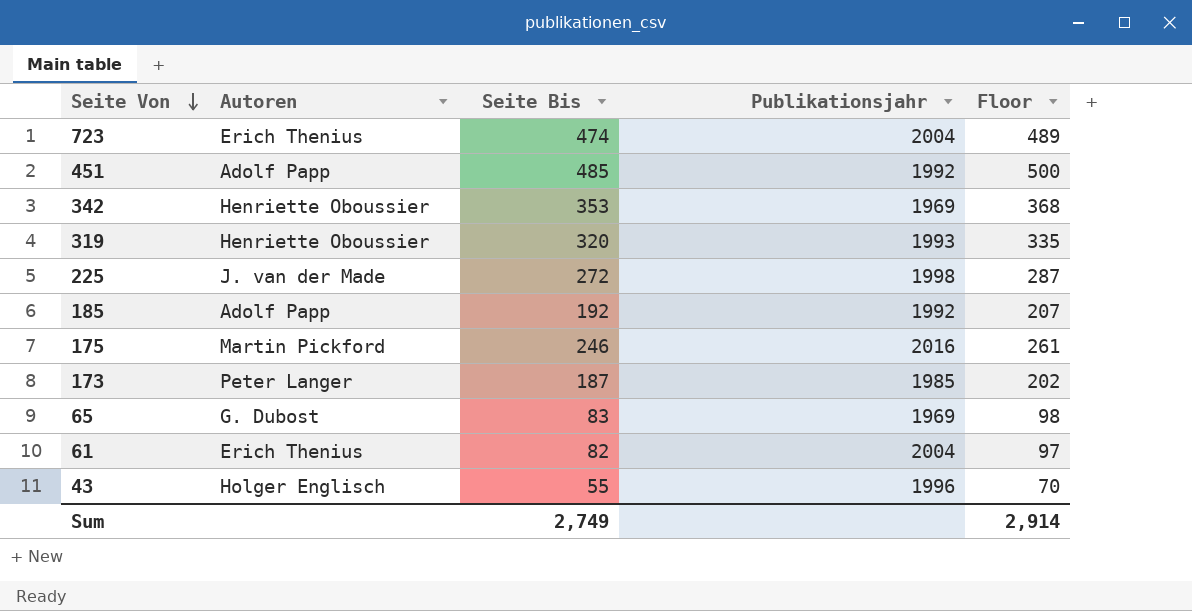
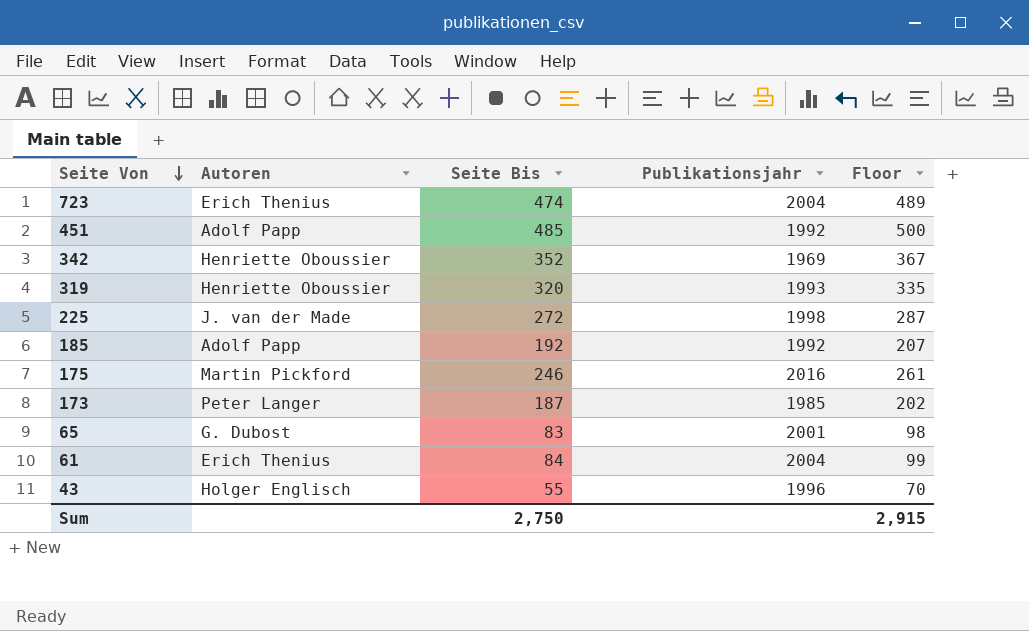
342 | Seite Bis: 353 -> 352
342 | Floor: 368 -> 367
65 | Publikationsjahr: 1969 -> 2001
61 | Seite Bis: 82 -> 84
61 | Floor: 97 -> 99
Sum | Seite Bis: 2,749 -> 2,750
Sum | Floor: 2,914 -> 2,915

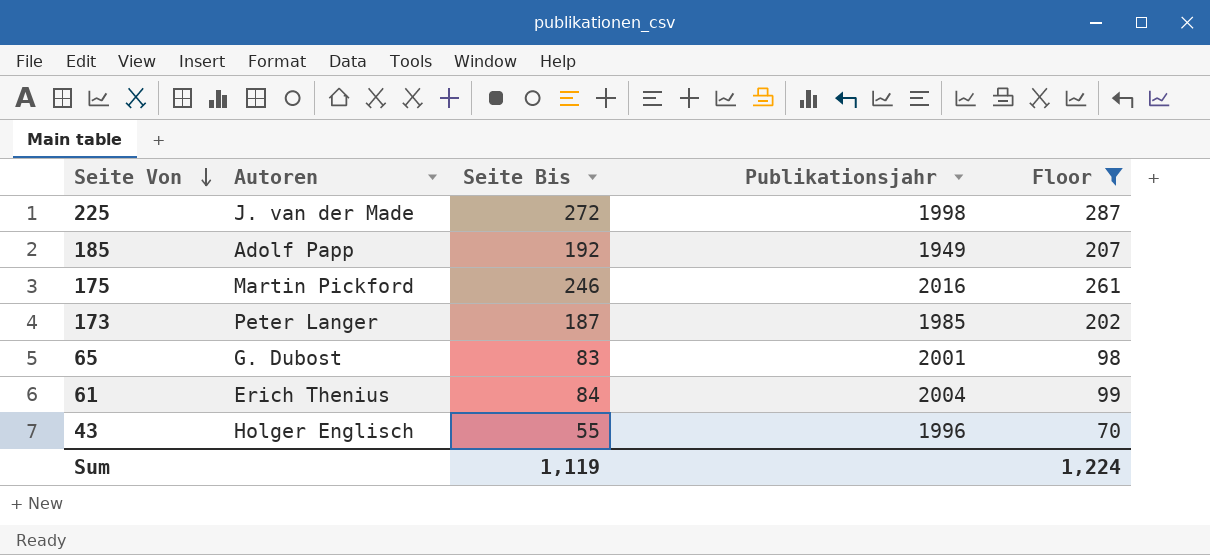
filter: none -> Floor <= 287
185 | Publikationsjahr: 1992 -> 1949
Sum | Seite Bis: 2,750 -> 1,119
Sum | Floor: 2,915 -> 1,224

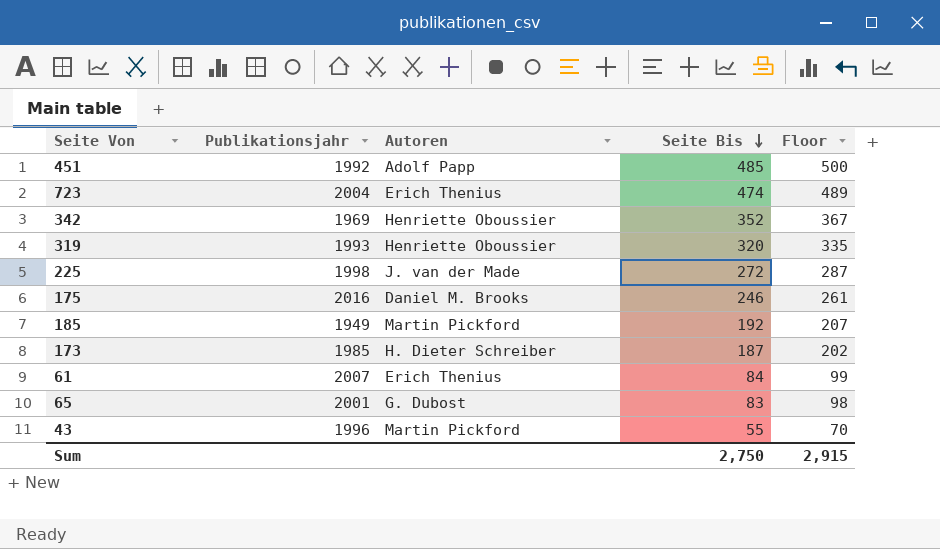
filter: Floor <= 287 -> none
row order: Seite Von descending -> Seite Bis descending
column Publikationsjahr | position: 4 -> 2
175 | Autoren: Martin Pickford -> Daniel M. Brooks
185 | Autoren: Adolf Papp -> Martin Pickford
173 | Autoren: Peter Langer -> H. Dieter Schreiber
61 | Publikationsjahr: 2004 -> 2007
43 | Autoren: Holger Englisch -> Martin Pickford
Sum | Seite Bis: 1,119 -> 2,750
Sum | Floor: 1,224 -> 2,915

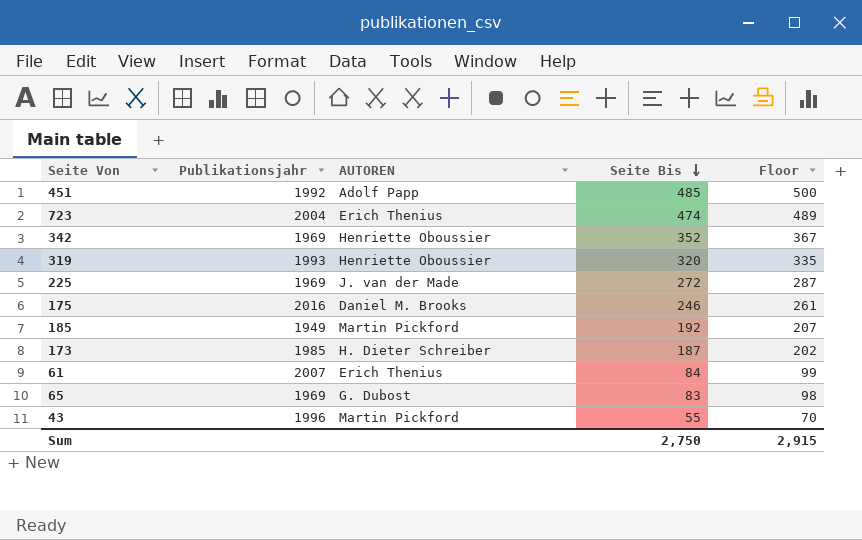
column name: Autoren -> AUTOREN
225 | Publikationsjahr: 1998 -> 1969
65 | Publikationsjahr: 2001 -> 1969

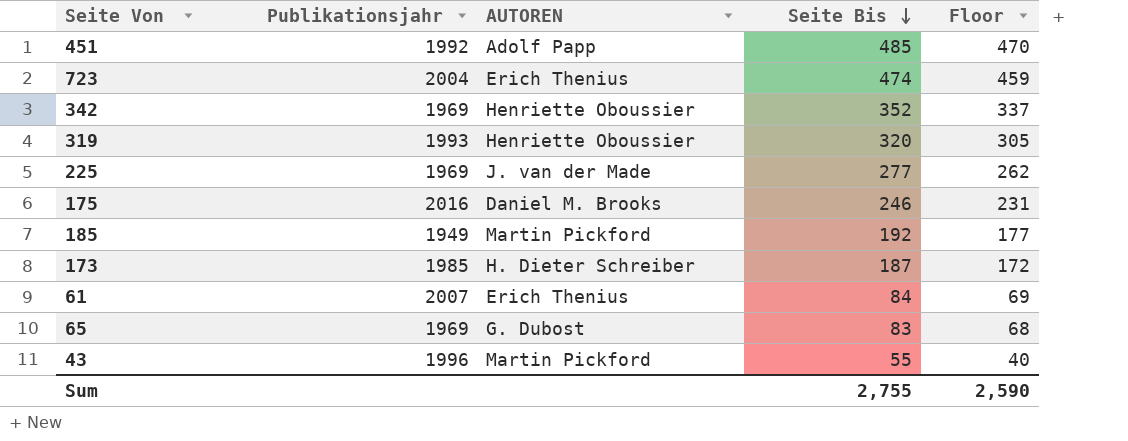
column Floor | formula: [Seite Bis] + 15 -> [Seite Bis] - 15
225 | Seite Bis: 272 -> 277
Sum | Seite Bis: 2,750 -> 2,755
Sum | Floor: 2,915 -> 2,590

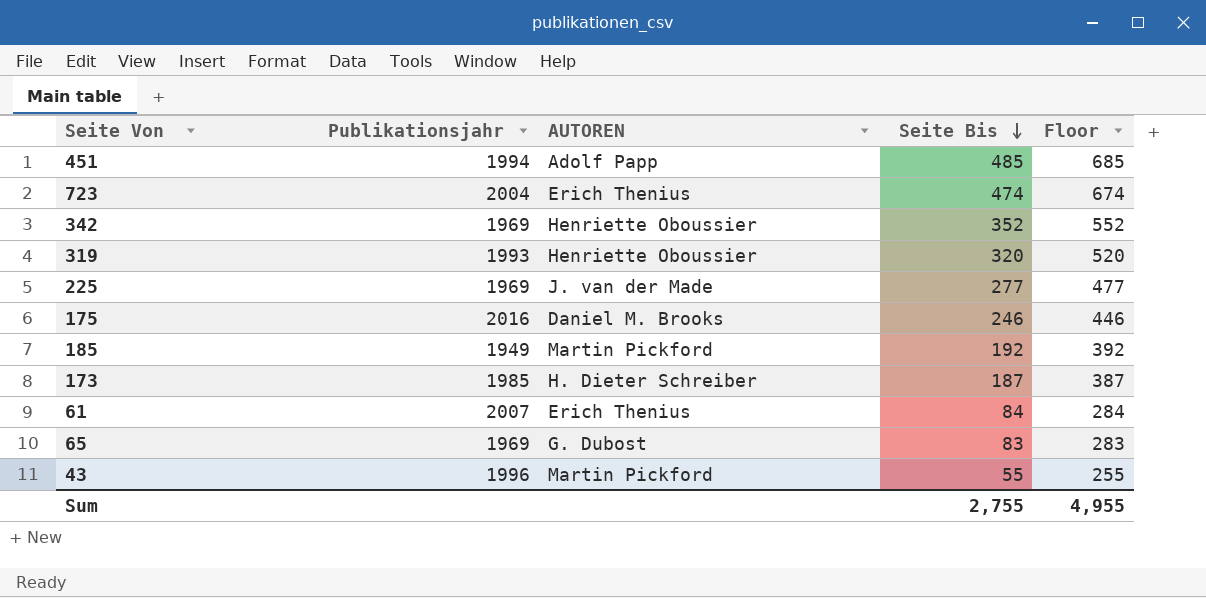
column Floor | formula: [Seite Bis] - 15 -> [Seite Bis] + 200
451 | Publikationsjahr: 1992 -> 1994
Sum | Floor: 2,590 -> 4,955

